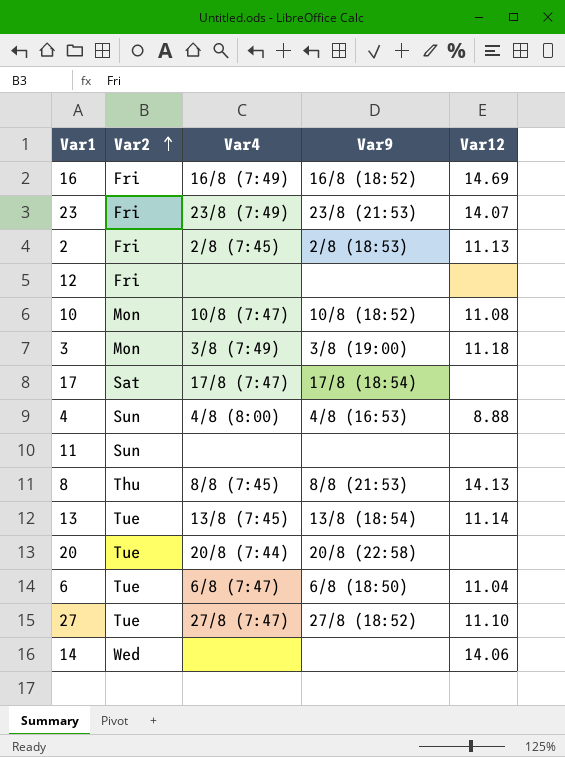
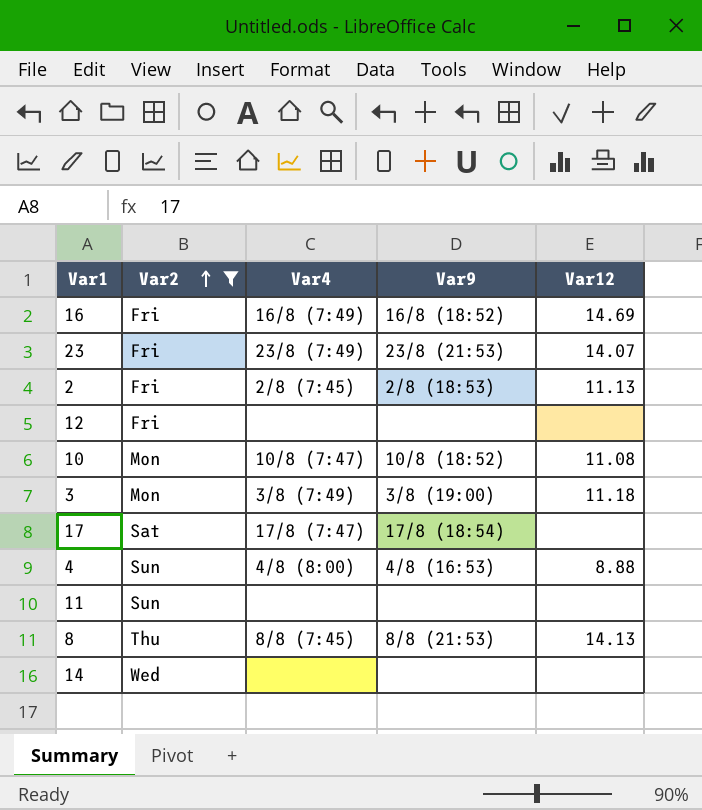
filter: none -> Var2 != Tue
14 | Var12: 14.06 -> none

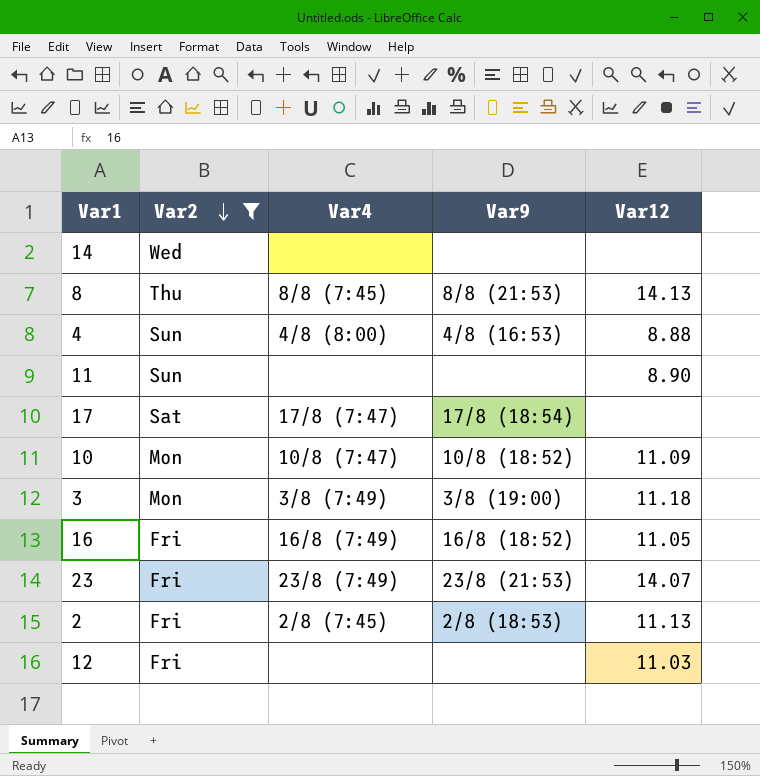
row order: Var2 ascending -> Var2 descending
11 | Var12: none -> 8.90
10 | Var12: 11.08 -> 11.09
16 | Var12: 14.69 -> 11.05
12 | Var12: none -> 11.03

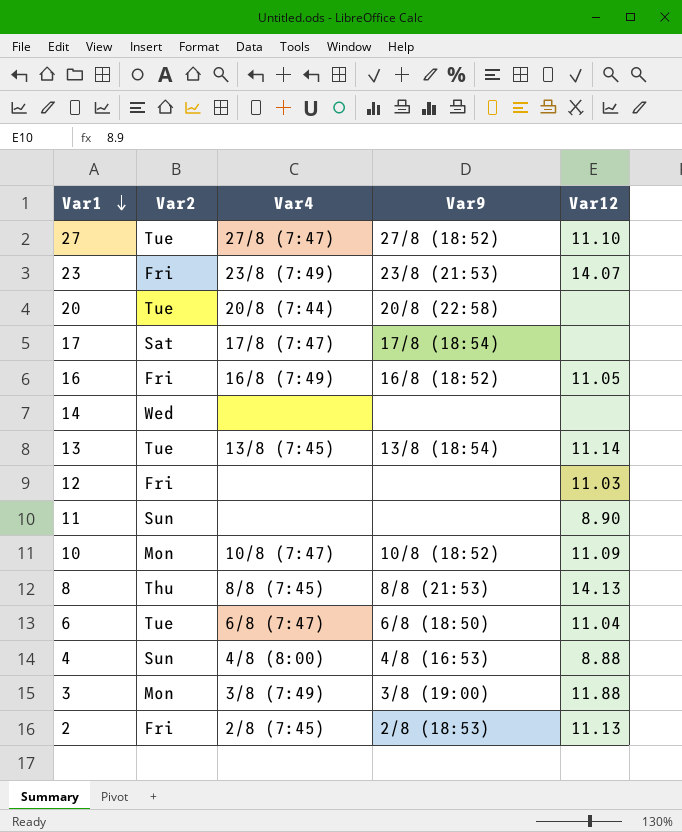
filter: Var2 != Tue -> none
row order: Var2 descending -> Var1 descending
3 | Var12: 11.18 -> 11.88

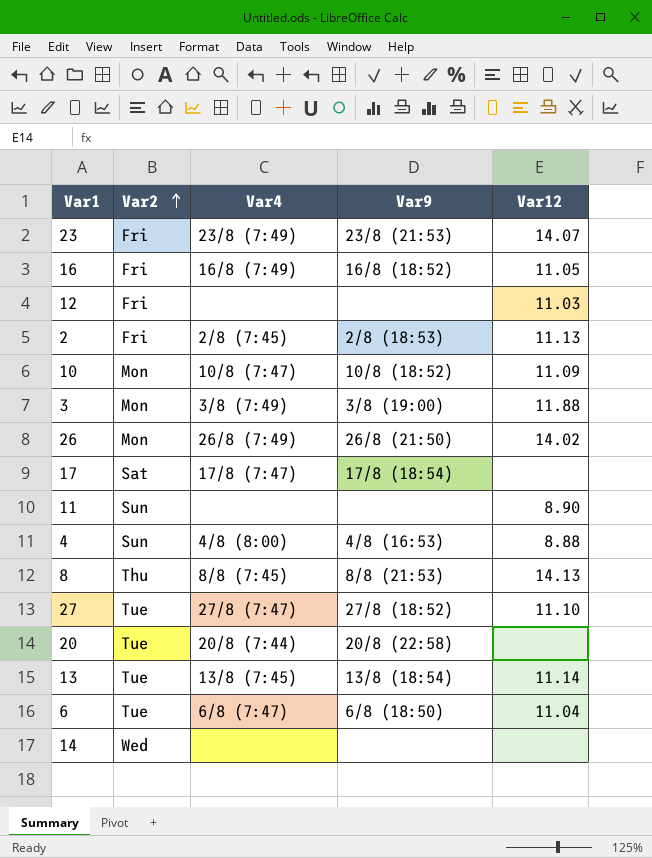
row order: Var1 descending -> Var2 ascending
row 26: none -> Mon | 26/8 (7:49) | 26/8 (21:50) | 14.02

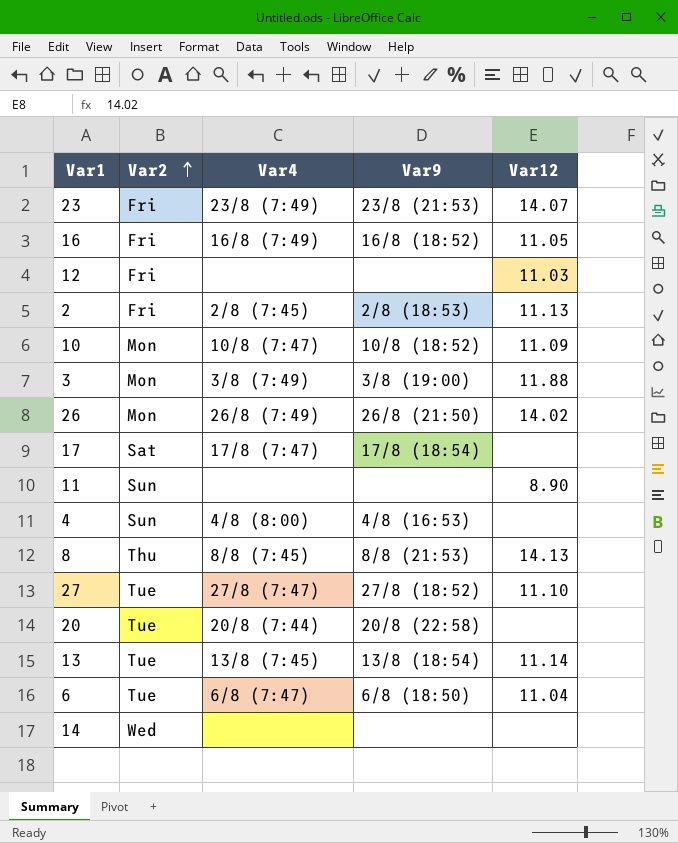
4 | Var12: 8.88 -> none

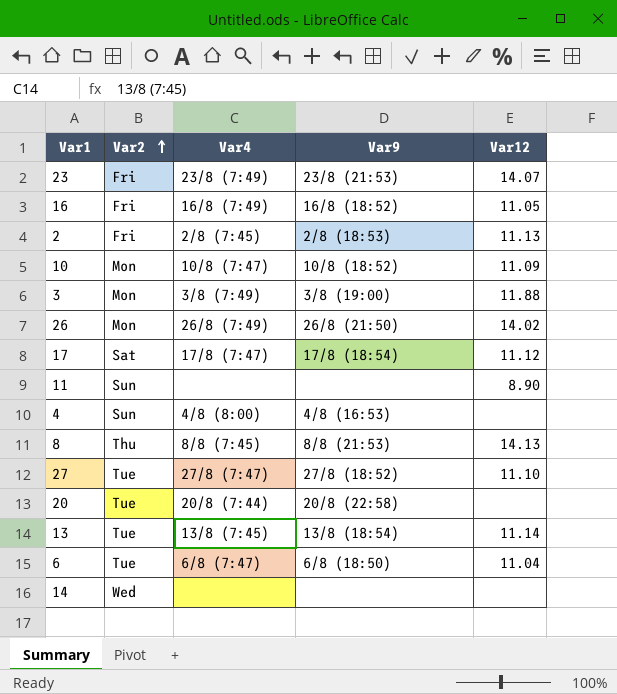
row 12: Fri | none | none | 11.03 -> none
17 | Var12: none -> 11.12

